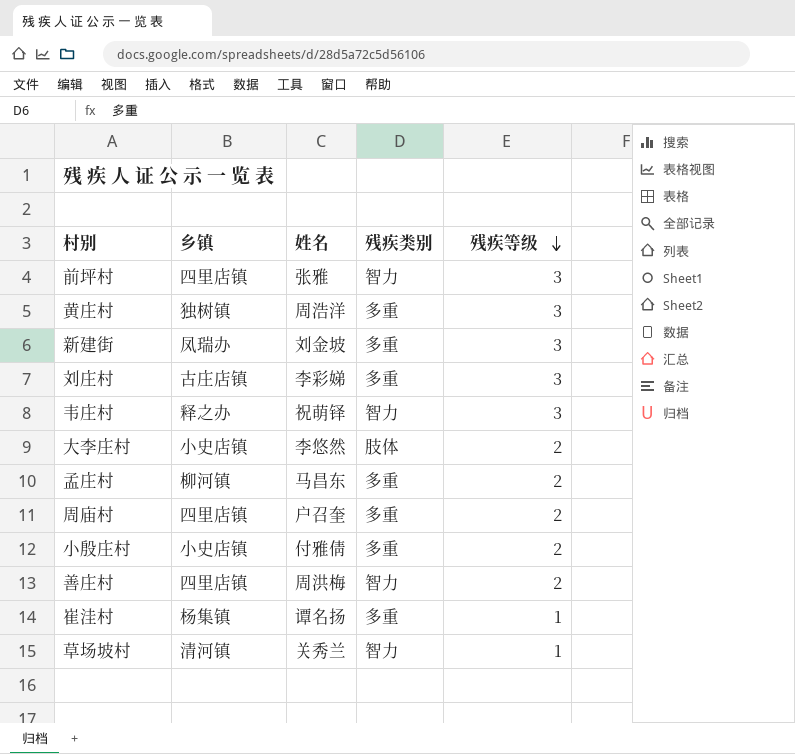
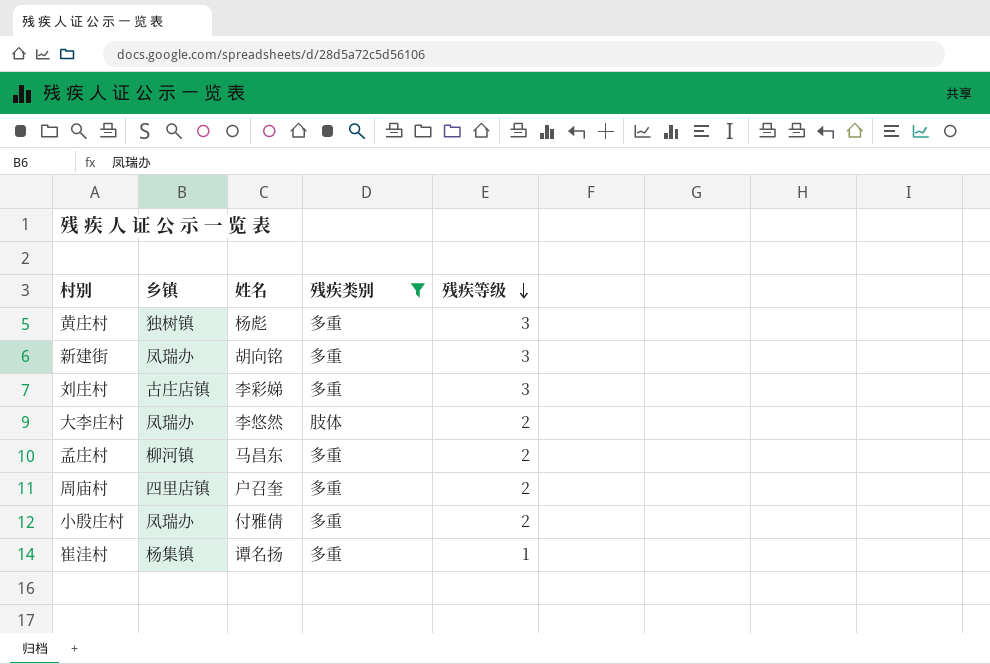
filter: none -> 残疾类别 != 智力
黄庄村 | 姓名: 周浩洋 -> 杨彪
新建街 | 姓名: 刘金坡 -> 胡向铭
大李庄村 | 乡镇: 小史店镇 -> 凤瑞办
小殷庄村 | 乡镇: 小史店镇 -> 凤瑞办

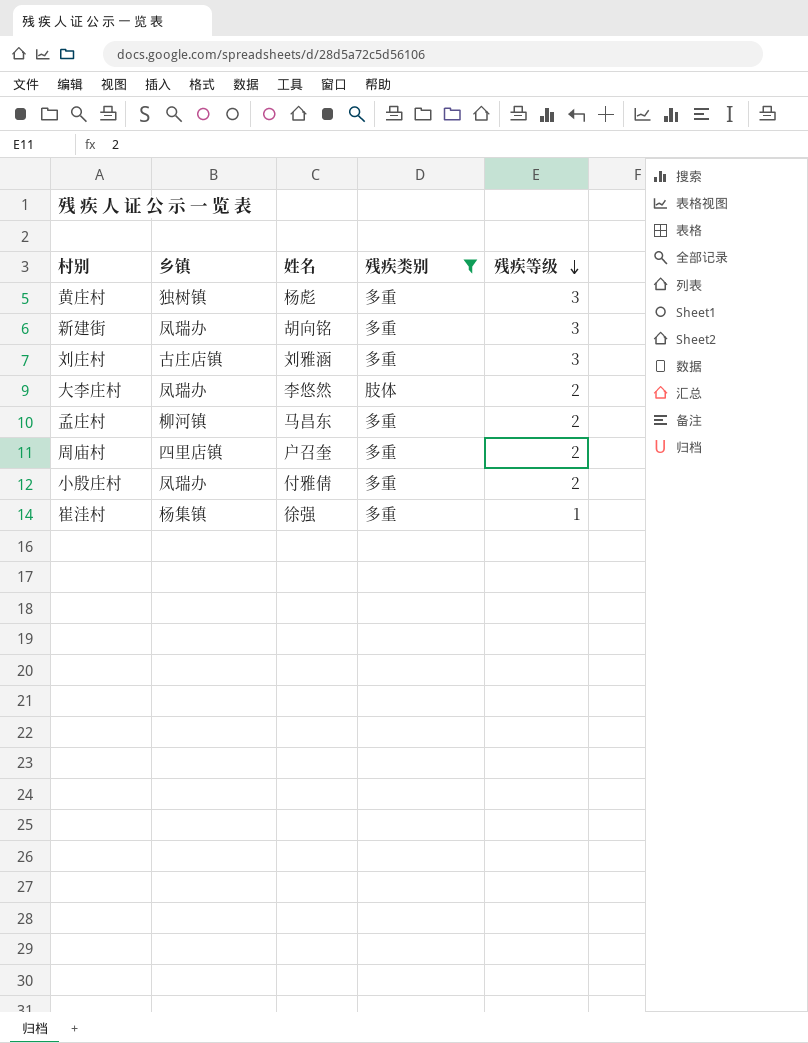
刘庄村 | 姓名: 李彩娣 -> 刘雅涵
崔洼村 | 姓名: 谭名扬 -> 徐强

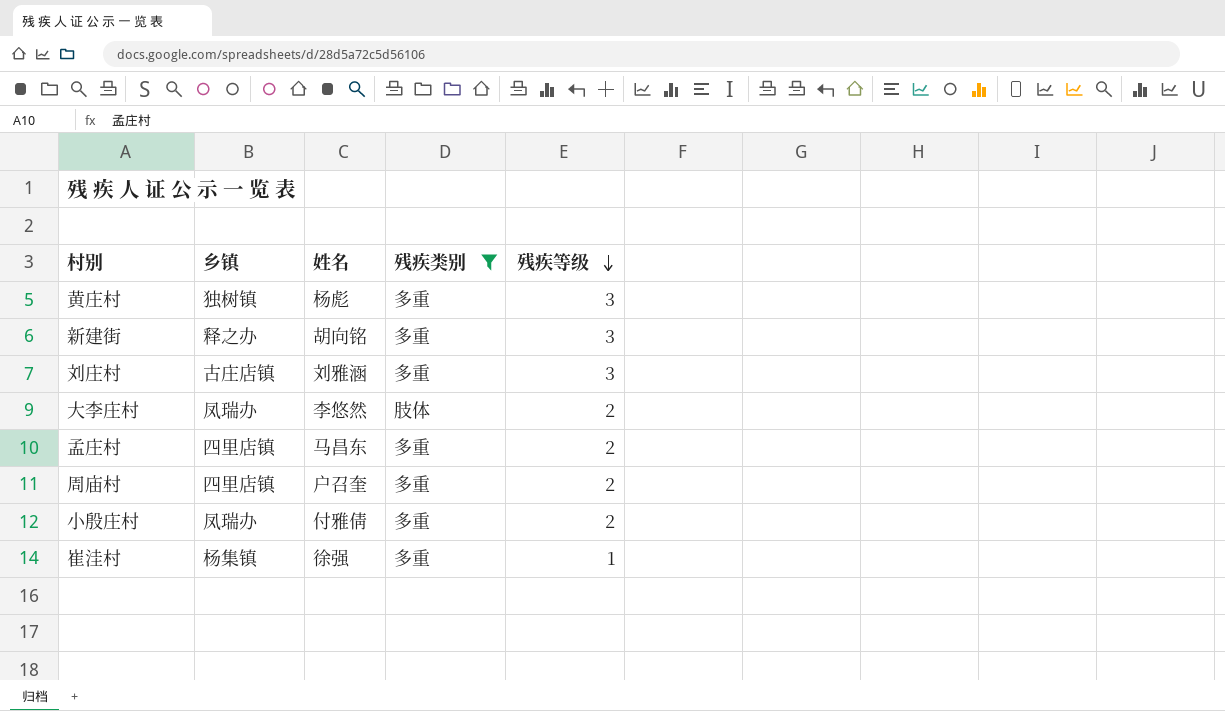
新建街 | 乡镇: 凤瑞办 -> 释之办
孟庄村 | 乡镇: 柳河镇 -> 四里店镇

